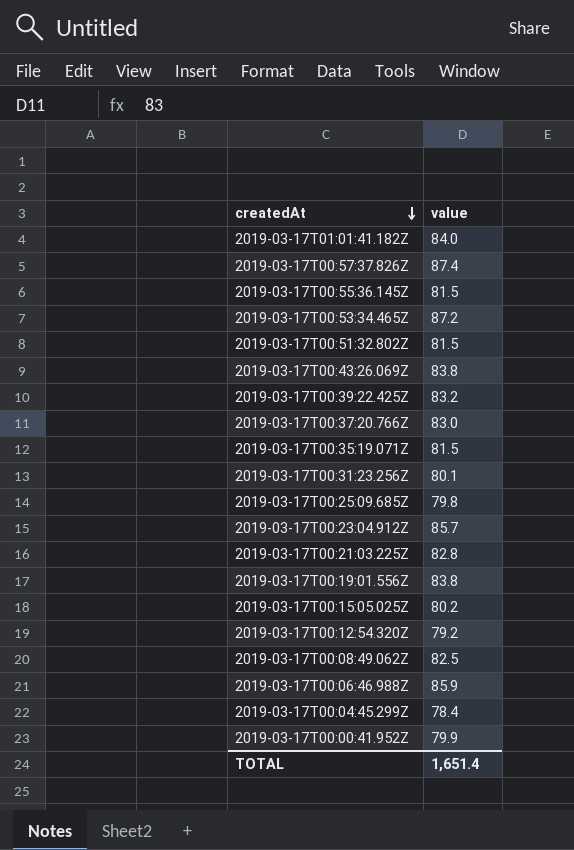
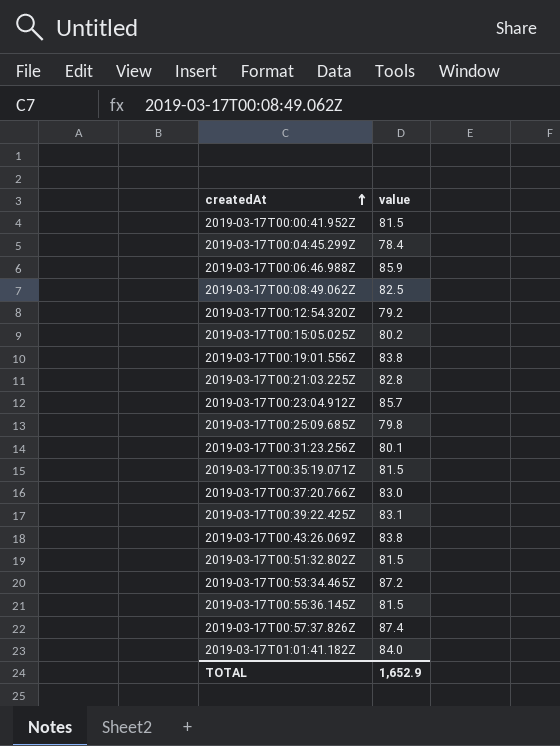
row order: createdAt descending -> createdAt ascending
2019-03-17T00:00:41.952Z | value: 79.9 -> 81.5
2019-03-17T00:39:22.425Z | value: 83.2 -> 83.1
TOTAL | value: 1,651.4 -> 1,652.9

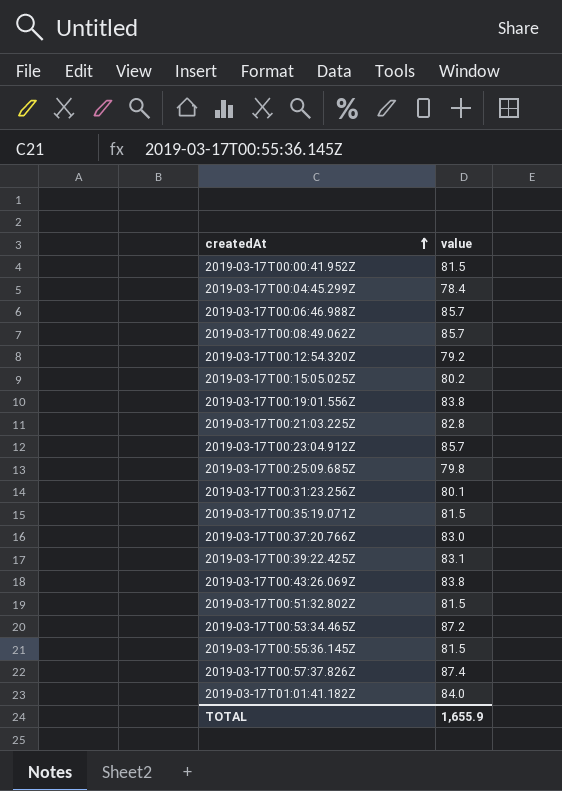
2019-03-17T00:06:46.988Z | value: 85.9 -> 85.7
2019-03-17T00:08:49.062Z | value: 82.5 -> 85.7
TOTAL | value: 1,652.9 -> 1,655.9

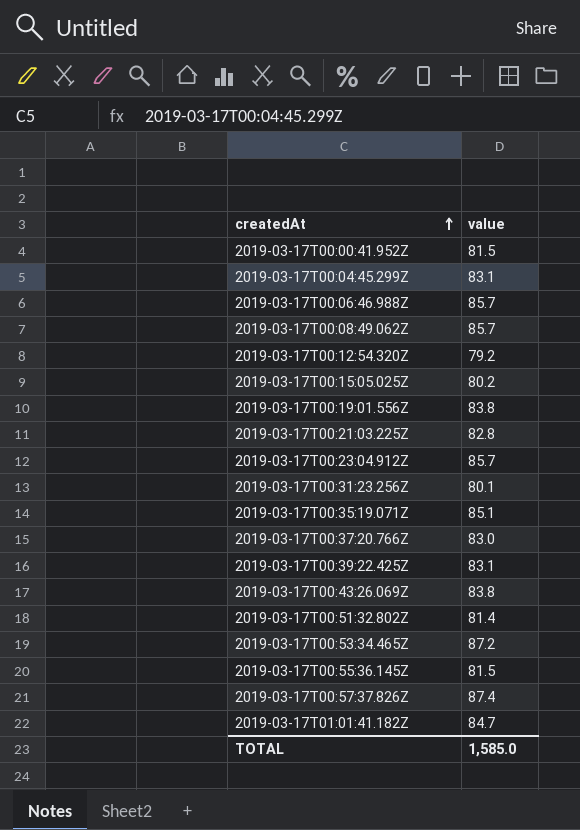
row 2019-03-17T00:25:09.685Z: 79.8 -> none
2019-03-17T00:04:45.299Z | value: 78.4 -> 83.1
2019-03-17T00:35:19.071Z | value: 81.5 -> 85.1
2019-03-17T00:51:32.802Z | value: 81.5 -> 81.4
2019-03-17T01:01:41.182Z | value: 84.0 -> 84.7
TOTAL | value: 1,655.9 -> 1,585.0

